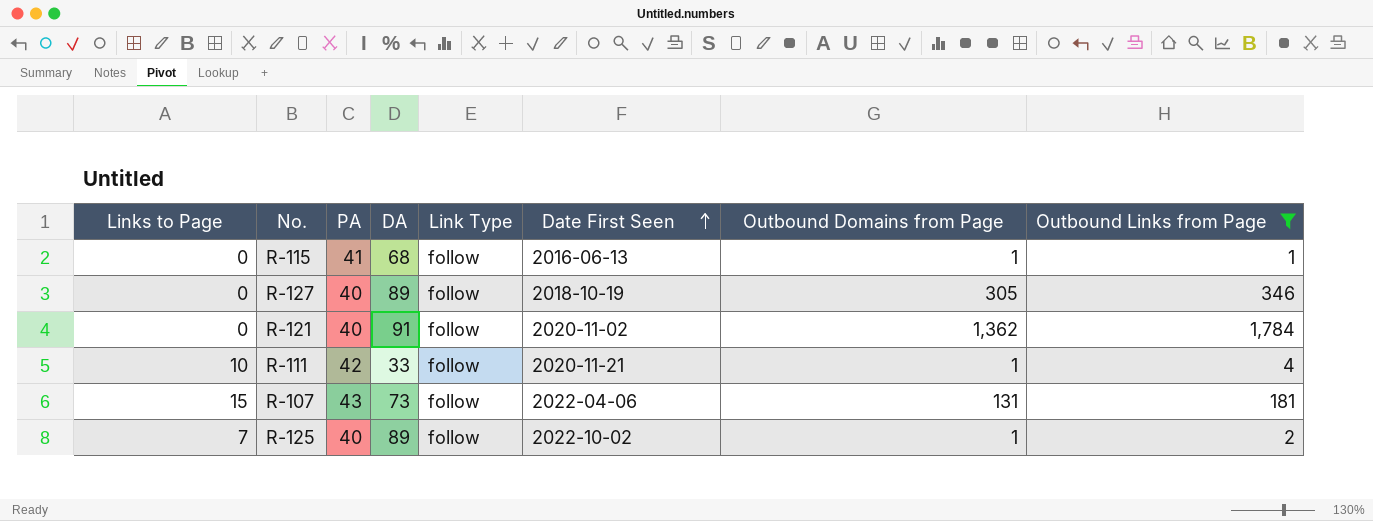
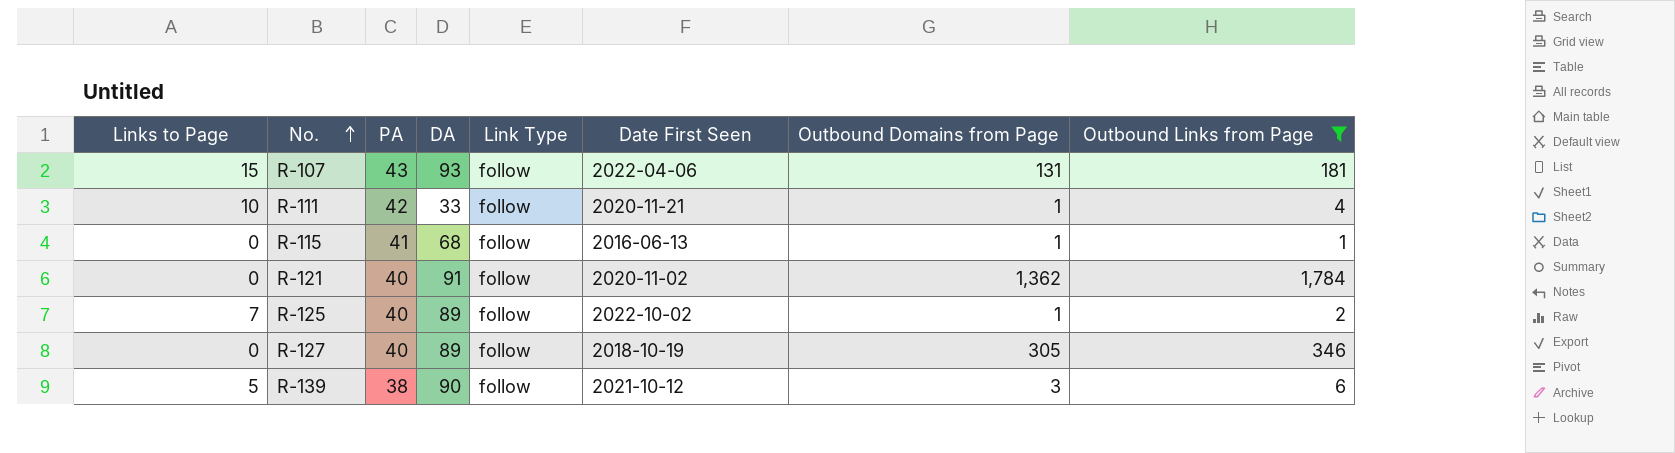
row order: Date First Seen ascending -> No. ascending
R-107 | DA: 73 -> 93
row R-139: none -> 5 | 38 | 90 | follow | 2021-10-12 | 3 | 6

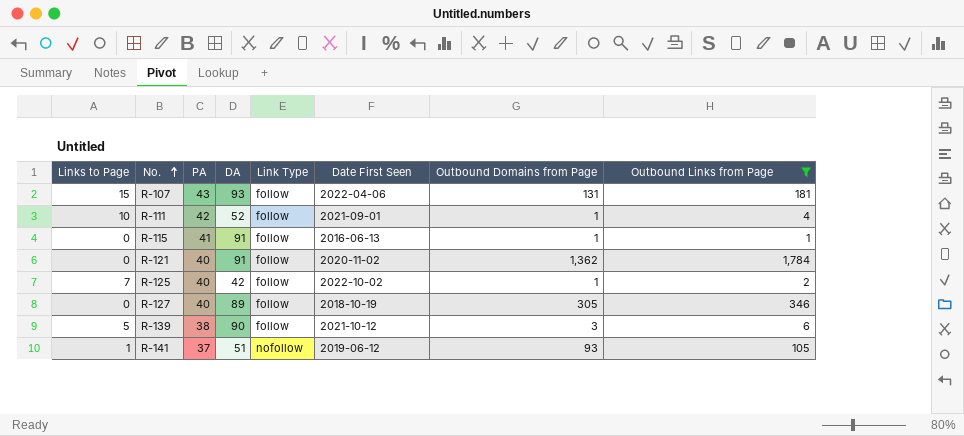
R-111 | DA: 33 -> 52
R-111 | Date First Seen: 2020-11-21 -> 2021-09-01
R-115 | DA: 68 -> 91
R-125 | DA: 89 -> 42
row R-141: none -> 1 | 37 | 51 | nofollow | 2019-06-12 | 93 | 105

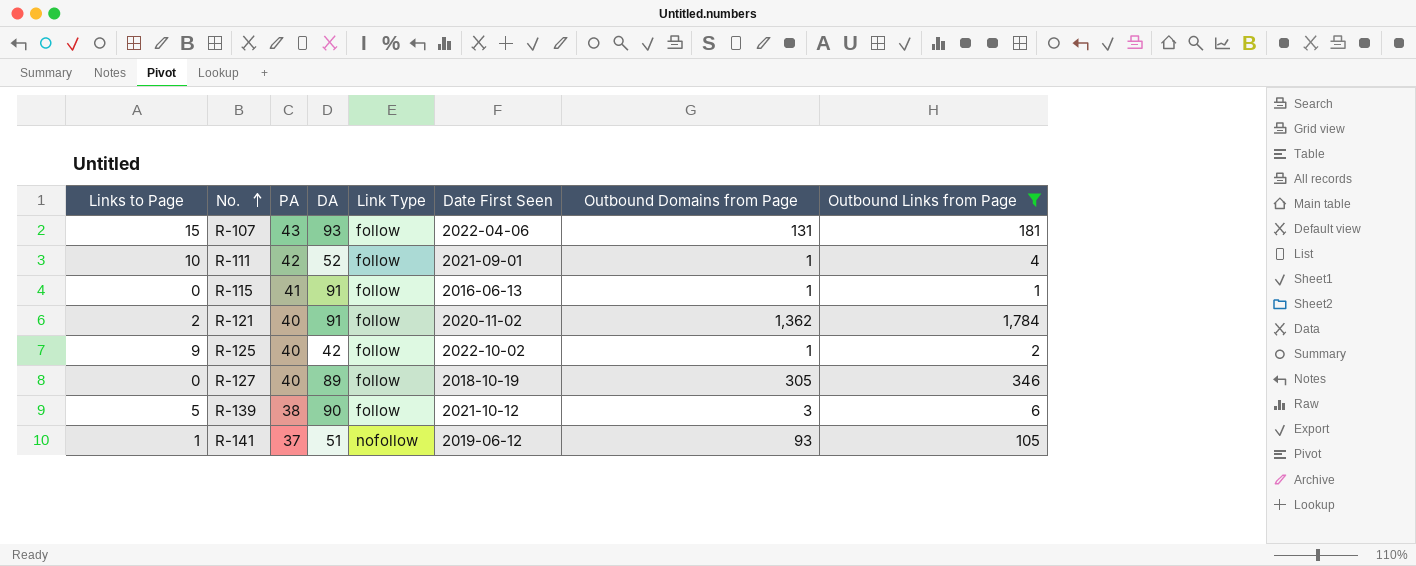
R-121 | Links to Page: 0 -> 2
R-125 | Links to Page: 7 -> 9

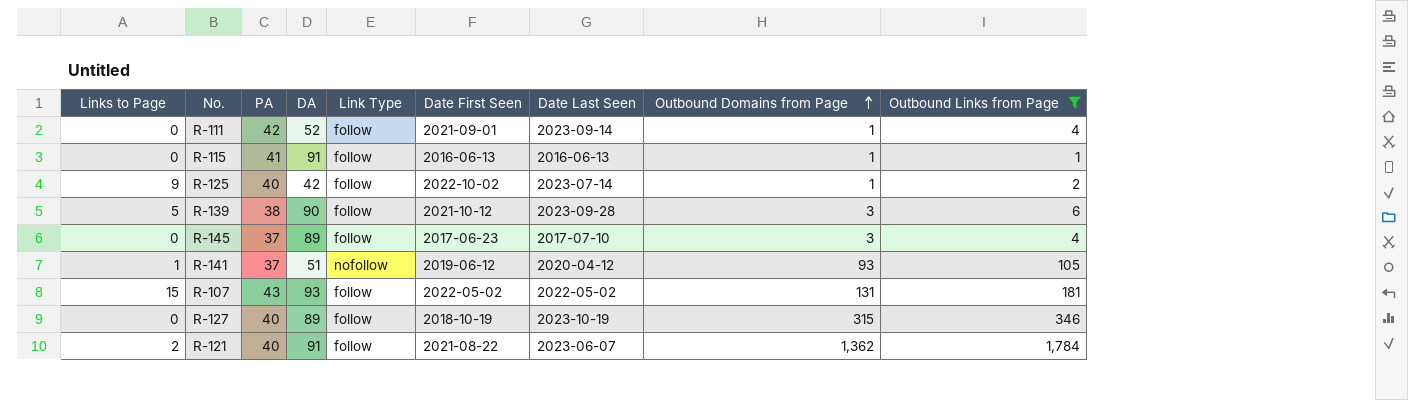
row order: No. ascending -> Outbound Domains from Page ascending
column Date Last Seen | position: none -> 7
R-111 | Links to Page: 10 -> 0
row R-145: none -> 0 | 37 | 89 | follow | 2017-06-23 | 2017-07-10 | 3 | 4
R-107 | Date First Seen: 2022-04-06 -> 2022-05-02
R-127 | Outbound Domains from Page: 305 -> 315
R-121 | Date First Seen: 2020-11-02 -> 2021-08-22

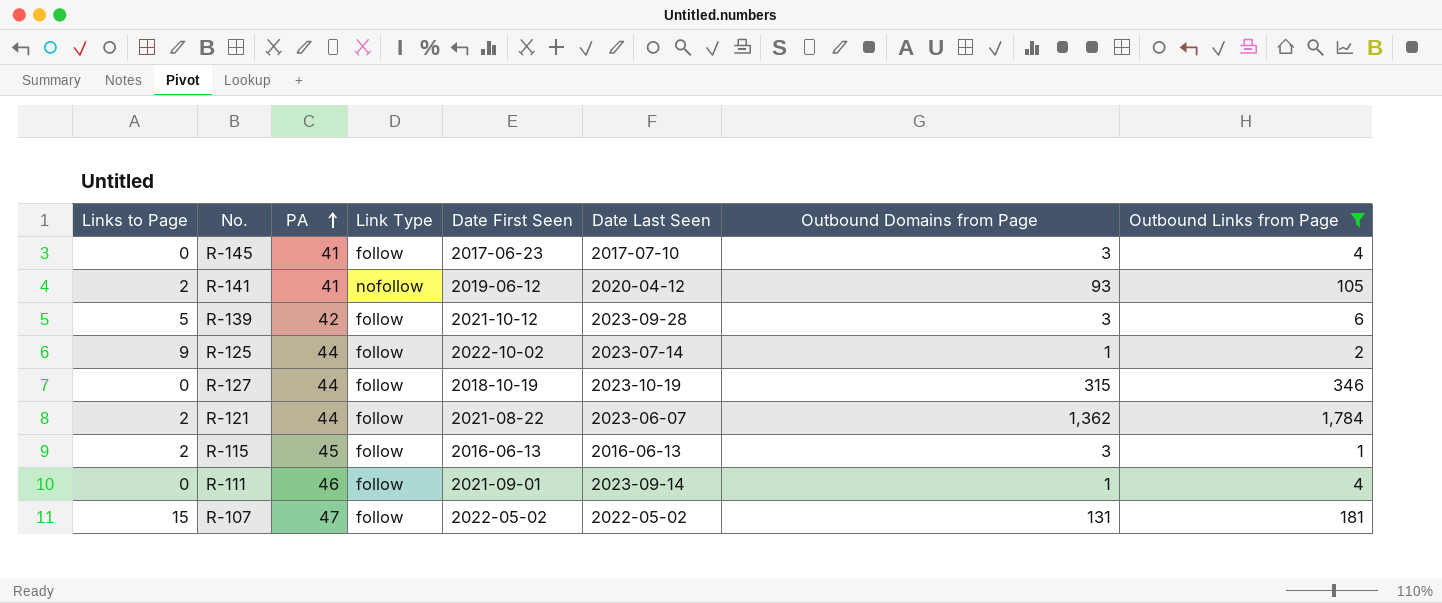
row order: Outbound Domains from Page ascending -> PA ascending
column DA | position: 4 -> none
R-145 | PA: 37 -> 41
R-141 | Links to Page: 1 -> 2
R-141 | PA: 37 -> 41
R-139 | PA: 38 -> 42
R-125 | PA: 40 -> 44
R-127 | PA: 40 -> 44
R-121 | PA: 40 -> 44
R-115 | Links to Page: 0 -> 2
R-115 | PA: 41 -> 45
R-115 | Outbound Domains from Page: 1 -> 3
R-111 | PA: 42 -> 46
R-107 | PA: 43 -> 47

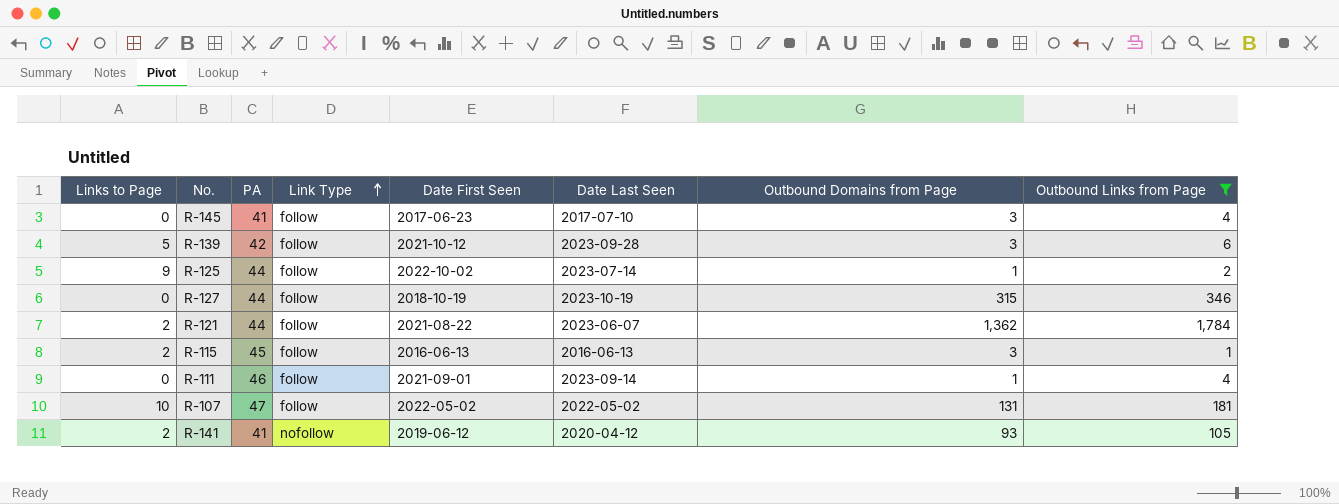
row order: PA ascending -> Link Type ascending
R-107 | Links to Page: 15 -> 10

